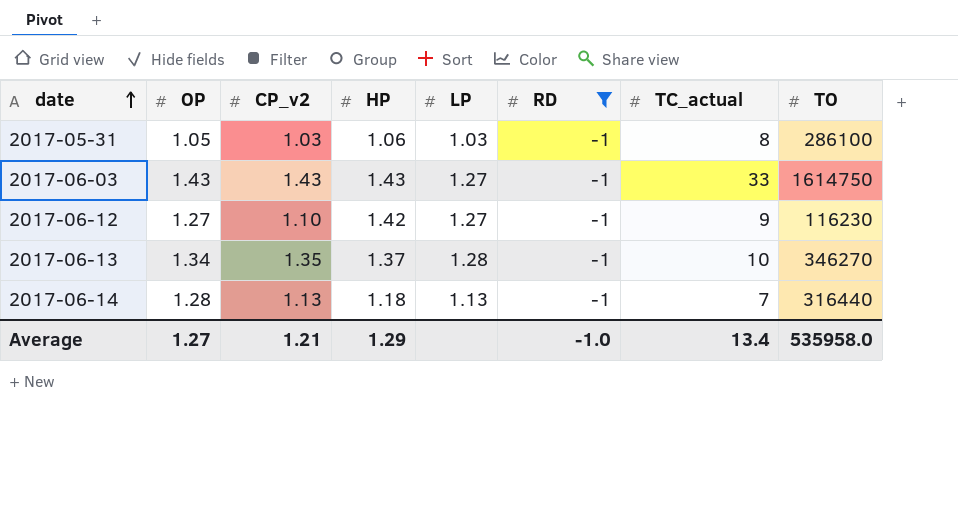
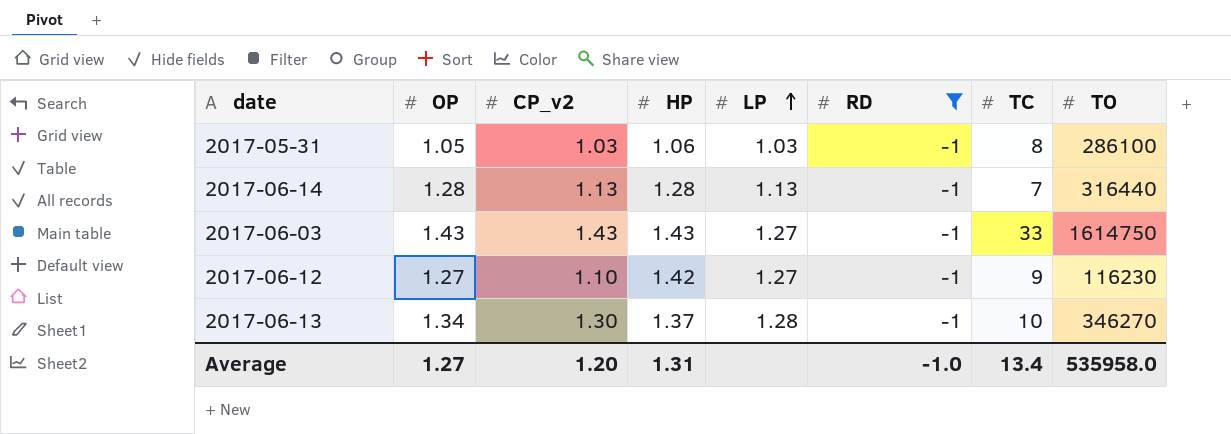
row order: date ascending -> LP ascending
column name: TC_actual -> TC
2017-06-14 | HP: 1.18 -> 1.28
2017-06-13 | CP_v2: 1.35 -> 1.30
Average | CP_v2: 1.21 -> 1.20
Average | HP: 1.29 -> 1.31

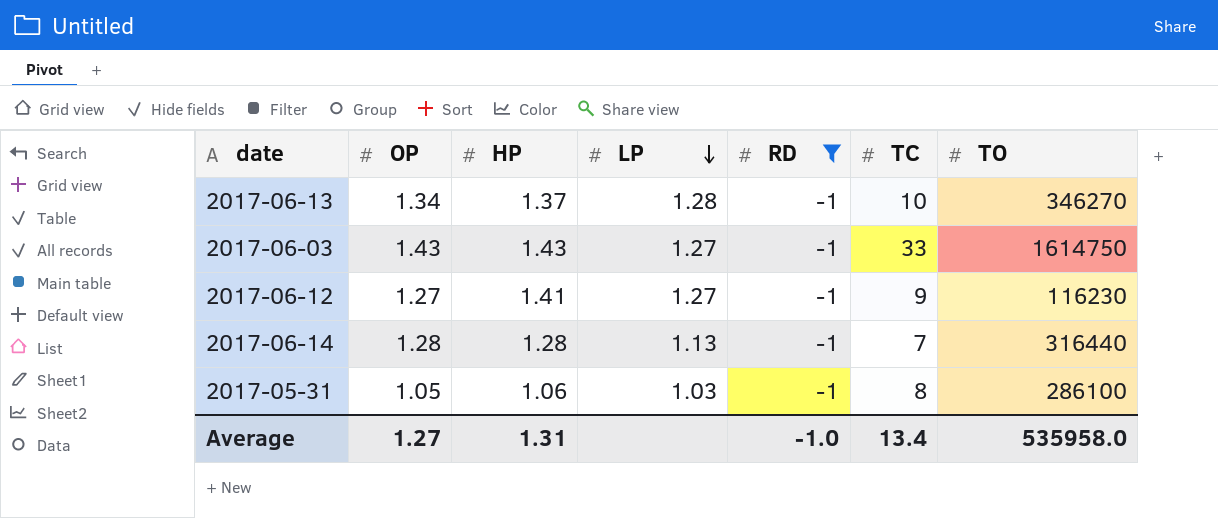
row order: LP ascending -> LP descending
column CP_v2 | position: 3 -> none
2017-06-12 | HP: 1.42 -> 1.41

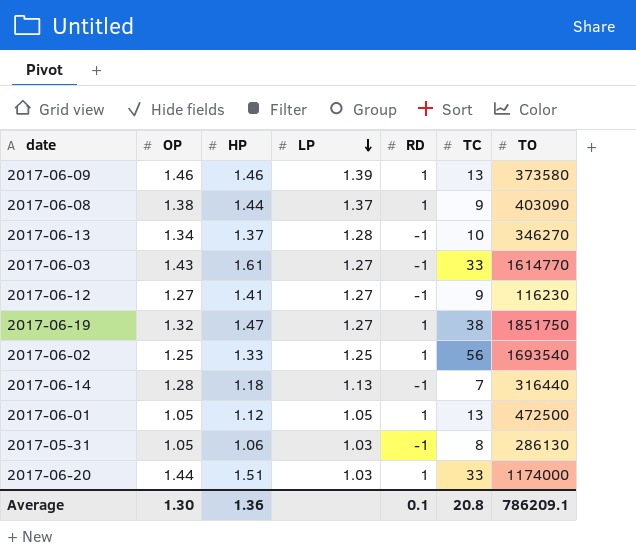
filter: RD = -1 -> none
2017-06-03 | HP: 1.43 -> 1.61
2017-06-03 | TO: 1614750 -> 1614770
2017-06-14 | HP: 1.28 -> 1.18
2017-05-31 | TO: 286100 -> 286130
Average | OP: 1.27 -> 1.30
Average | HP: 1.31 -> 1.36
Average | RD: -1.0 -> 0.1
Average | TC: 13.4 -> 20.8
Average | TO: 535958.0 -> 786209.1

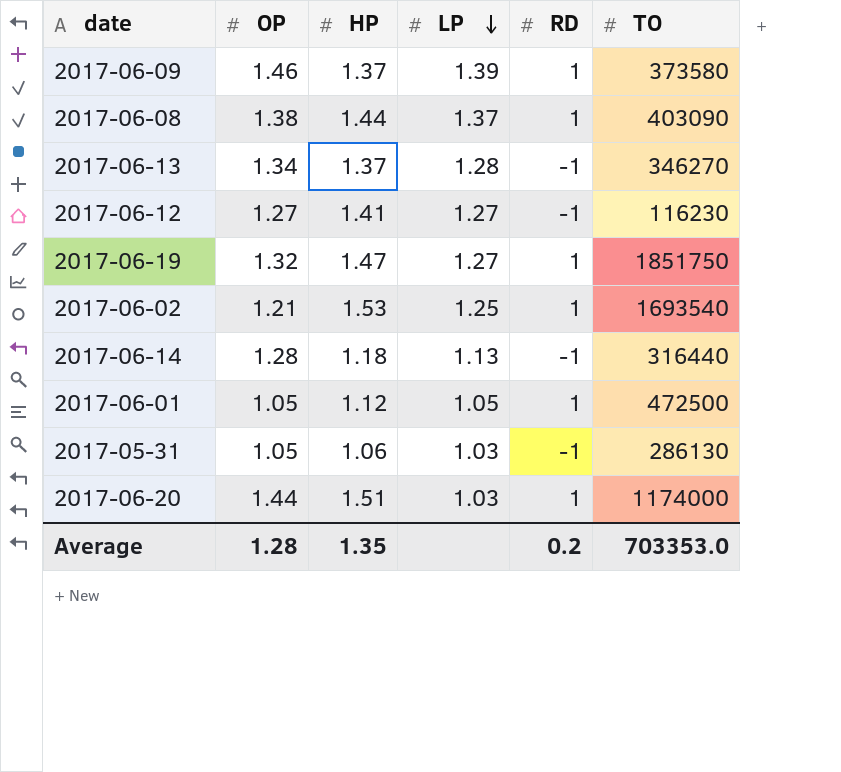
column TC | position: 6 -> none
row 2017-06-03: 1.43 | 1.61 | 1.27 | -1 | 33 | 1614770 -> none
2017-06-09 | HP: 1.46 -> 1.37
2017-06-02 | OP: 1.25 -> 1.21
2017-06-02 | HP: 1.33 -> 1.53
Average | OP: 1.30 -> 1.28
Average | HP: 1.36 -> 1.35
Average | RD: 0.1 -> 0.2
Average | TO: 786209.1 -> 703353.0

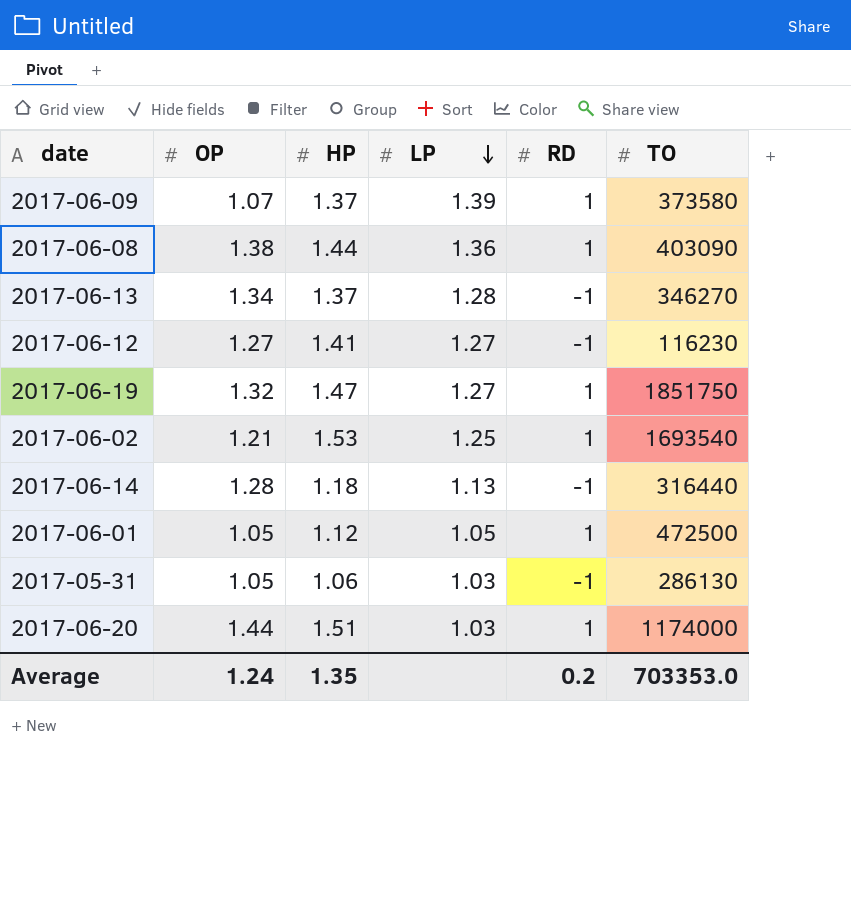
2017-06-09 | OP: 1.46 -> 1.07
2017-06-08 | LP: 1.37 -> 1.36
Average | OP: 1.28 -> 1.24

